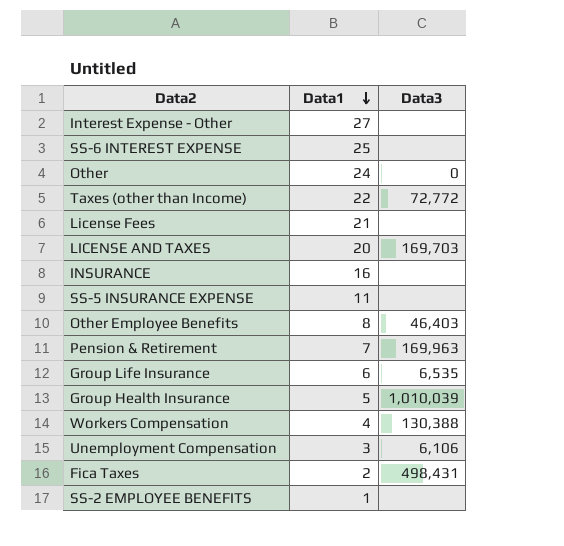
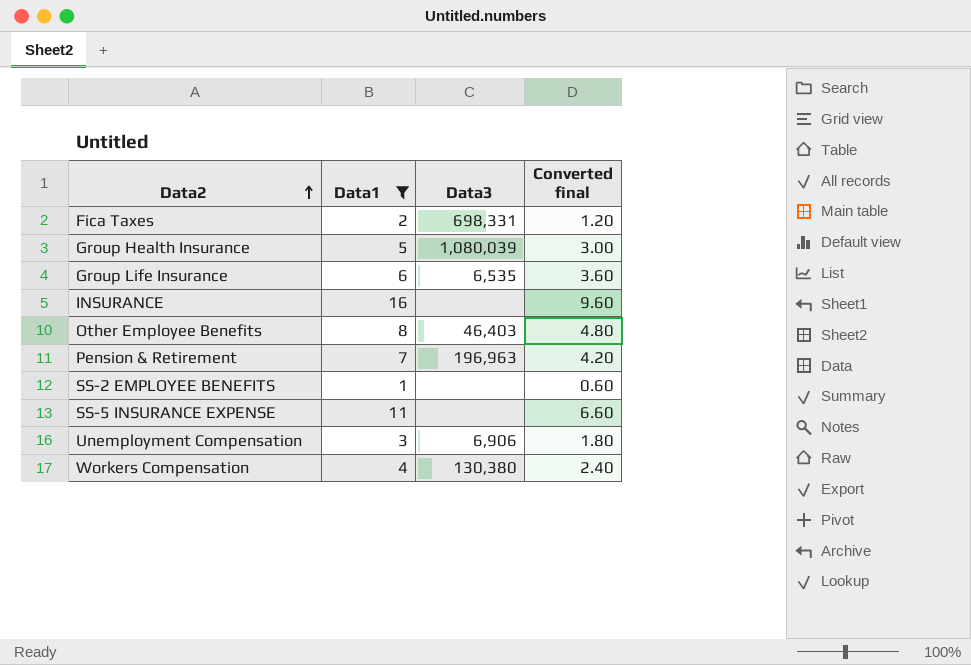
filter: none -> Data1 <= 16
row order: Data1 descending -> Data2 ascending
column Converted final | formula: none -> [Data1] * 0.6
Fica Taxes | Data3: 498,431 -> 698,331
Group Health Insurance | Data3: 1,010,039 -> 1,080,039
Pension & Retirement | Data3: 169,963 -> 196,963
Unemployment Compensation | Data3: 6,106 -> 6,906
Workers Compensation | Data3: 130,388 -> 130,380

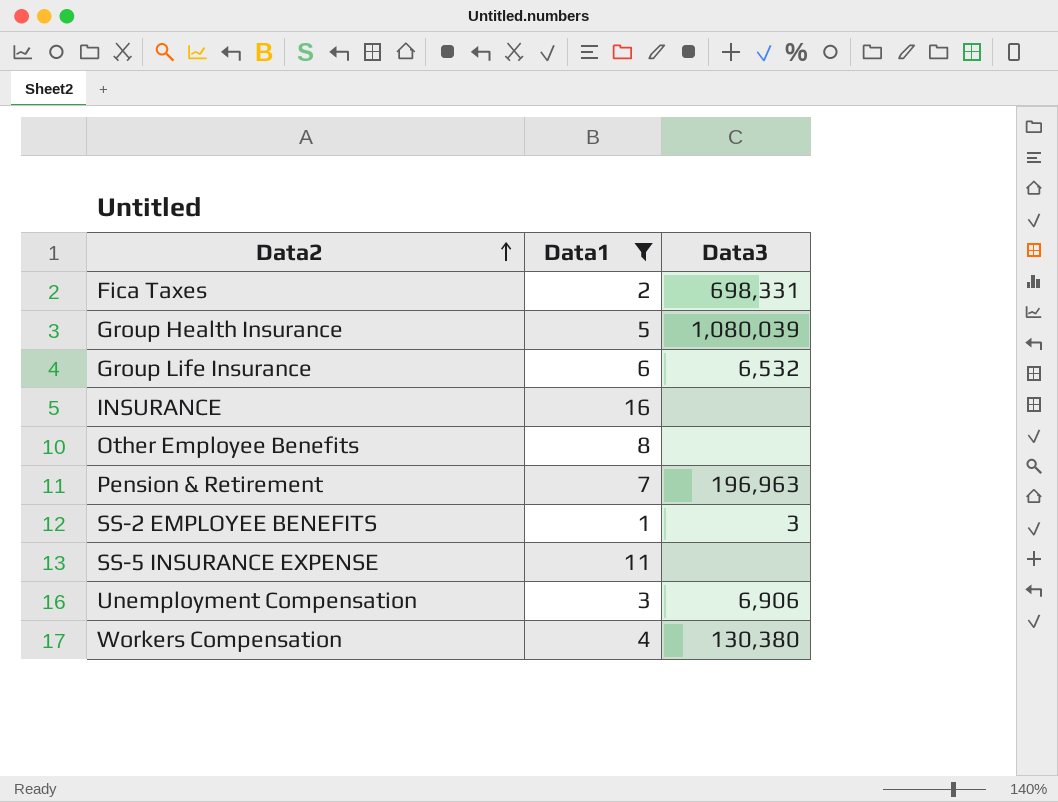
column Converted final | formula: [Data1] * 0.6 -> none
Group Life Insurance | Data3: 6,535 -> 6,532
Other Employee Benefits | Data3: 46,403 -> none
SS-2 EMPLOYEE BENEFITS | Data3: none -> 3

